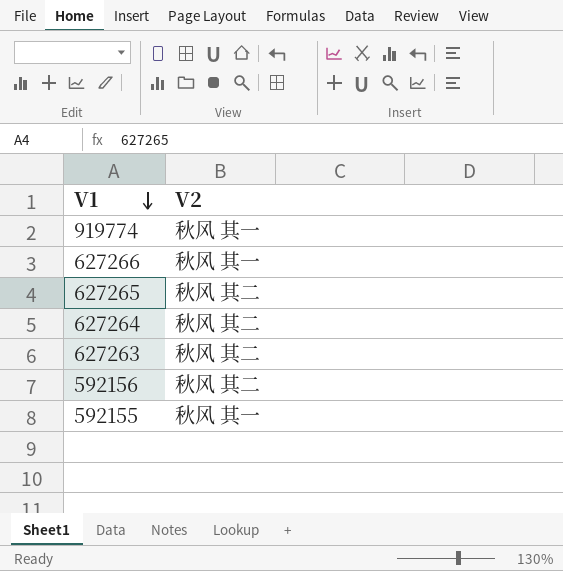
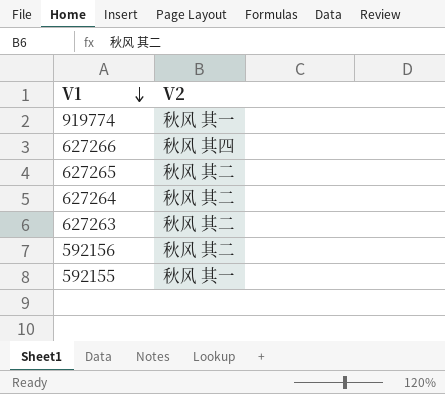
627266 | V2: 秋风 其一 -> 秋风 其四

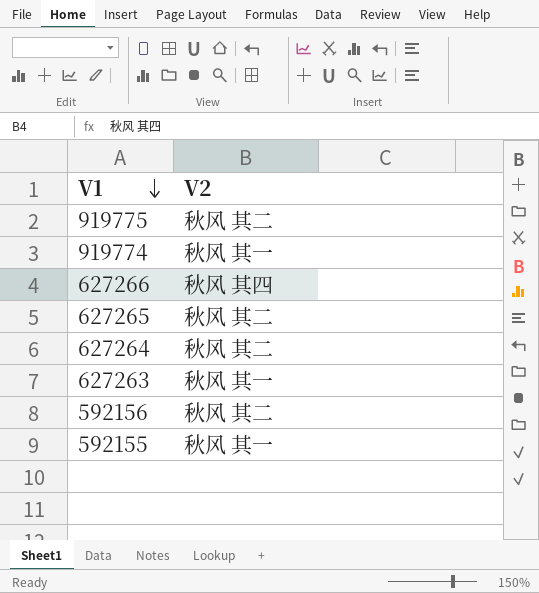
row 919775: none -> 秋风 其二
627263 | V2: 秋风 其二 -> 秋风 其一

